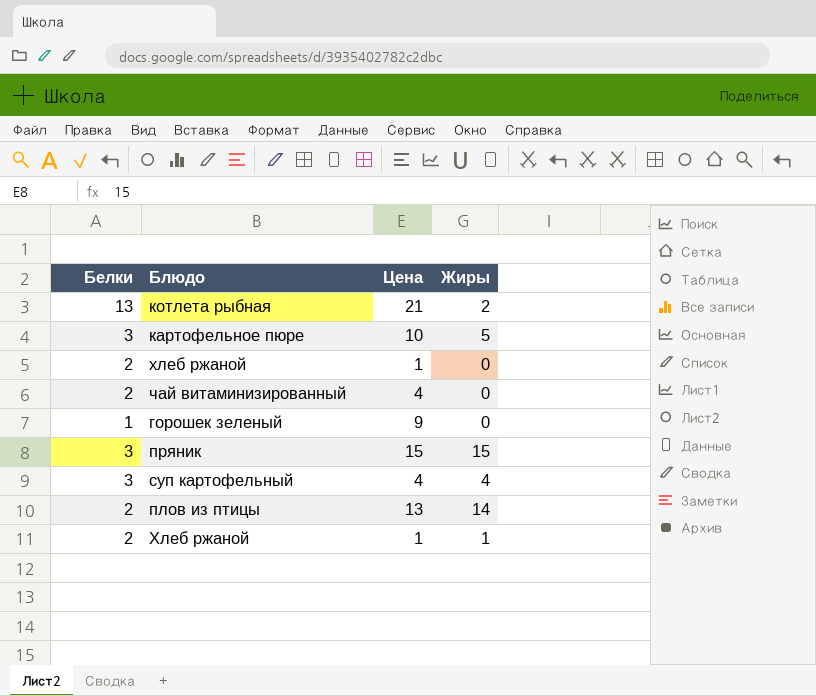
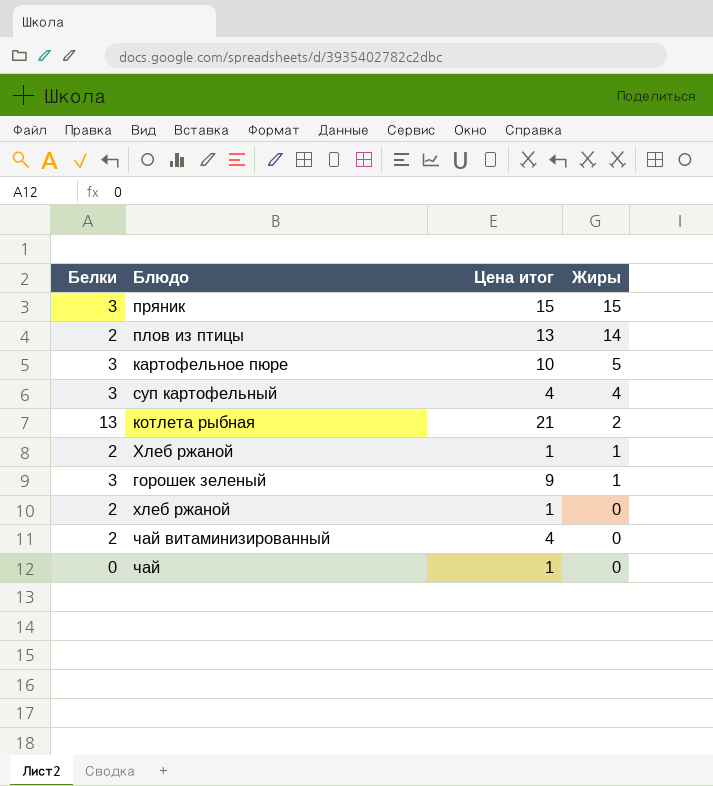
row order: none -> Жиры descending
column name: Цена -> Цена итог
горошек зеленый | Белки: 1 -> 3
горошек зеленый | Жиры: 0 -> 1
row чай: none -> 0 | 1 | 0

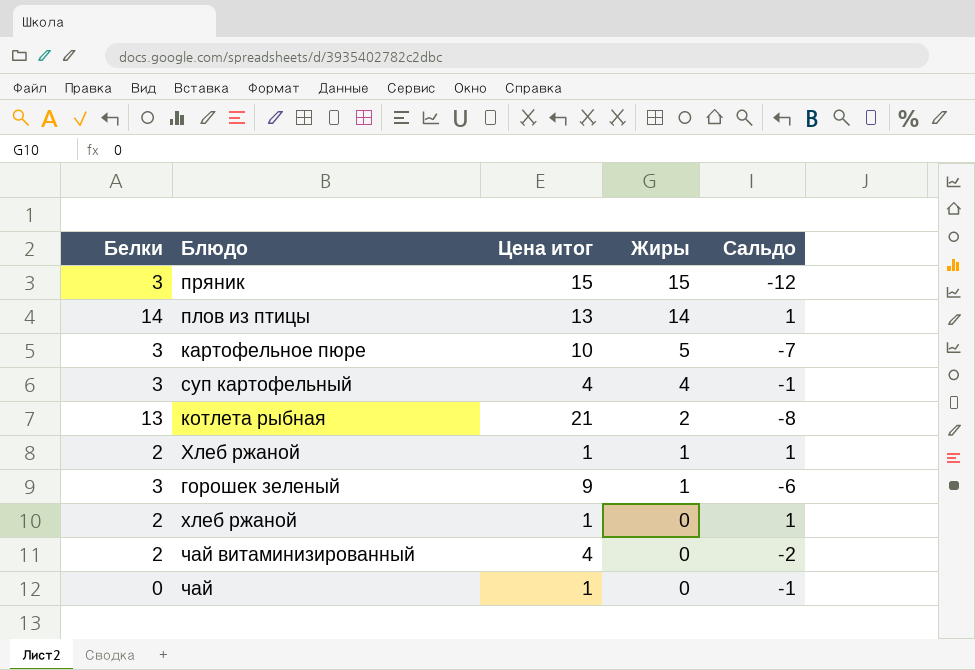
column Сальдо | formula: none -> [Белки] - [Цена итог]
плов из птицы | Белки: 2 -> 14

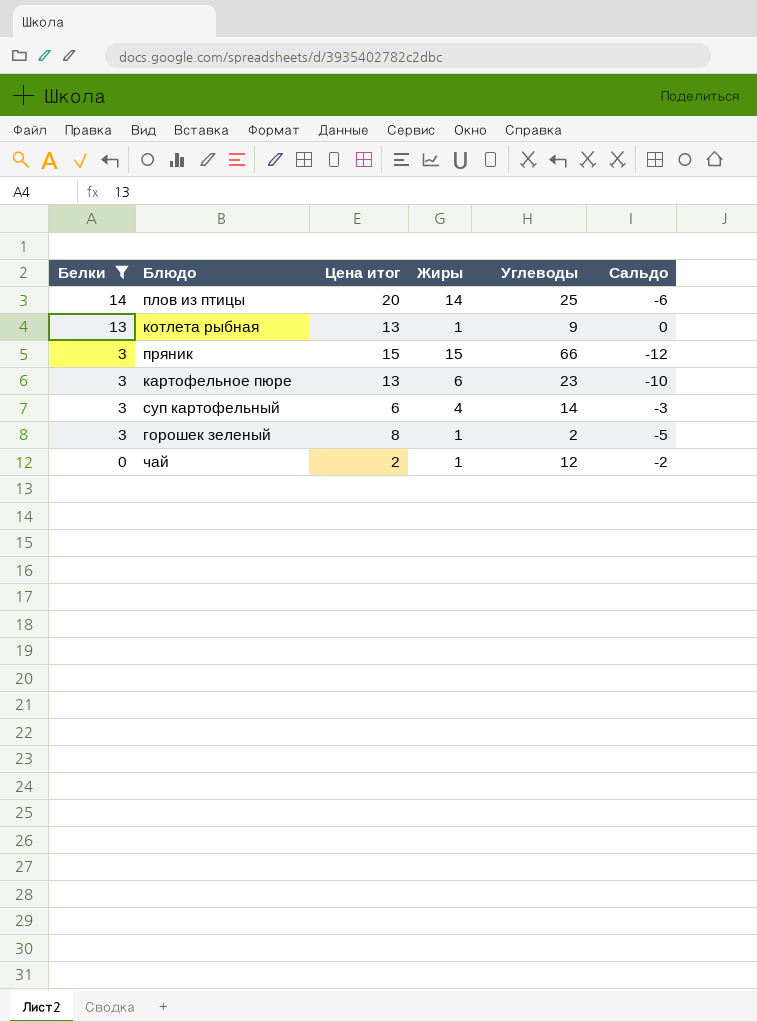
filter: none -> Белки != 2
row order: Жиры descending -> Белки descending
column Углеводы | position: none -> 5
плов из птицы | Цена итог: 13 -> 20
плов из птицы | Сальдо: 1 -> -6
котлета рыбная | Цена итог: 21 -> 13
котлета рыбная | Жиры: 2 -> 1
котлета рыбная | Сальдо: -8 -> 0
картофельное пюре | Цена итог: 10 -> 13
картофельное пюре | Жиры: 5 -> 6
картофельное пюре | Сальдо: -7 -> -10
суп картофельный | Цена итог: 4 -> 6
суп картофельный | Сальдо: -1 -> -3
горошек зеленый | Цена итог: 9 -> 8
горошек зеленый | Сальдо: -6 -> -5
чай | Цена итог: 1 -> 2
чай | Жиры: 0 -> 1
чай | Сальдо: -1 -> -2

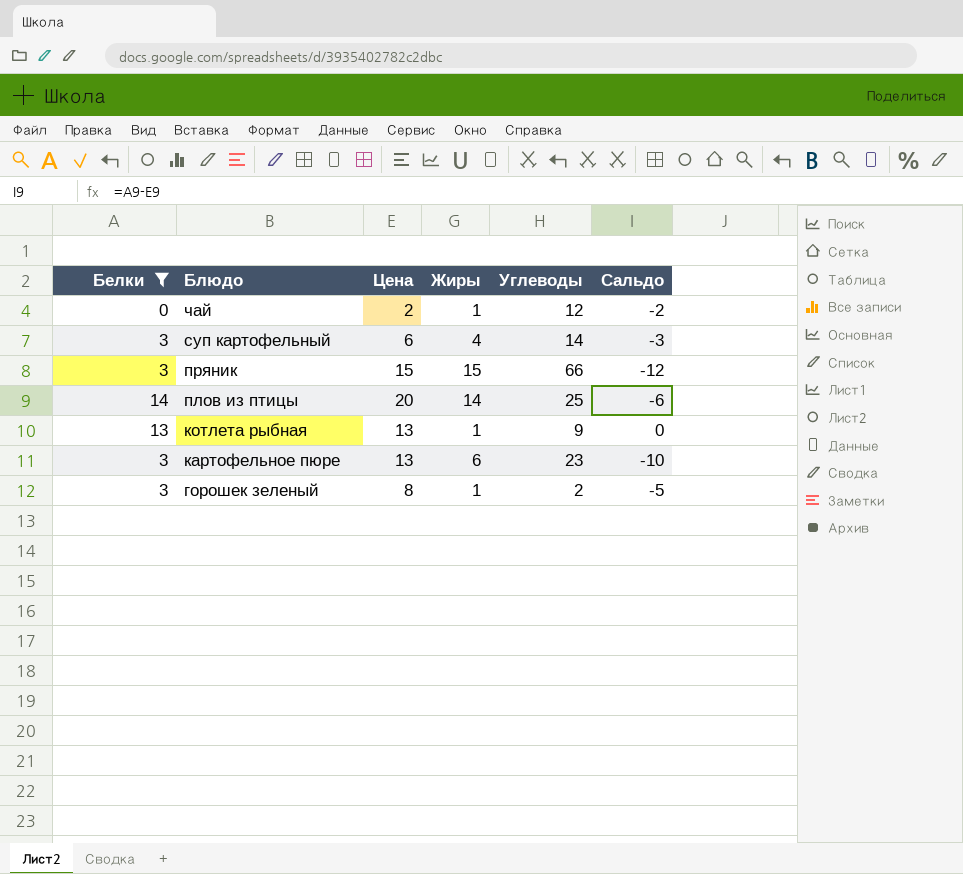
row order: Белки descending -> Блюдо descending
column name: Цена итог -> Цена

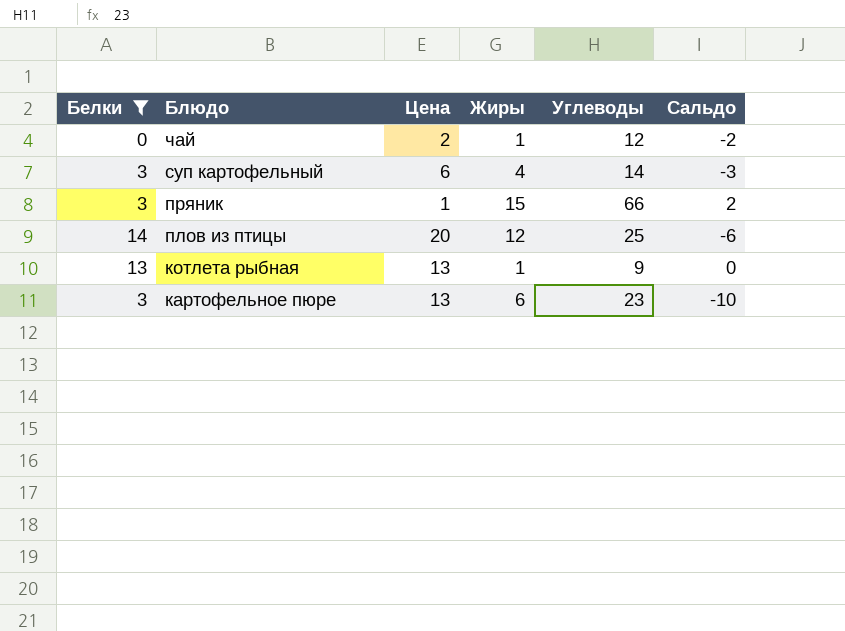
row горошек зеленый: 3 | 8 | 1 | 2 | -5 -> none
пряник | Цена: 15 -> 1
пряник | Сальдо: -12 -> 2
плов из птицы | Жиры: 14 -> 12

